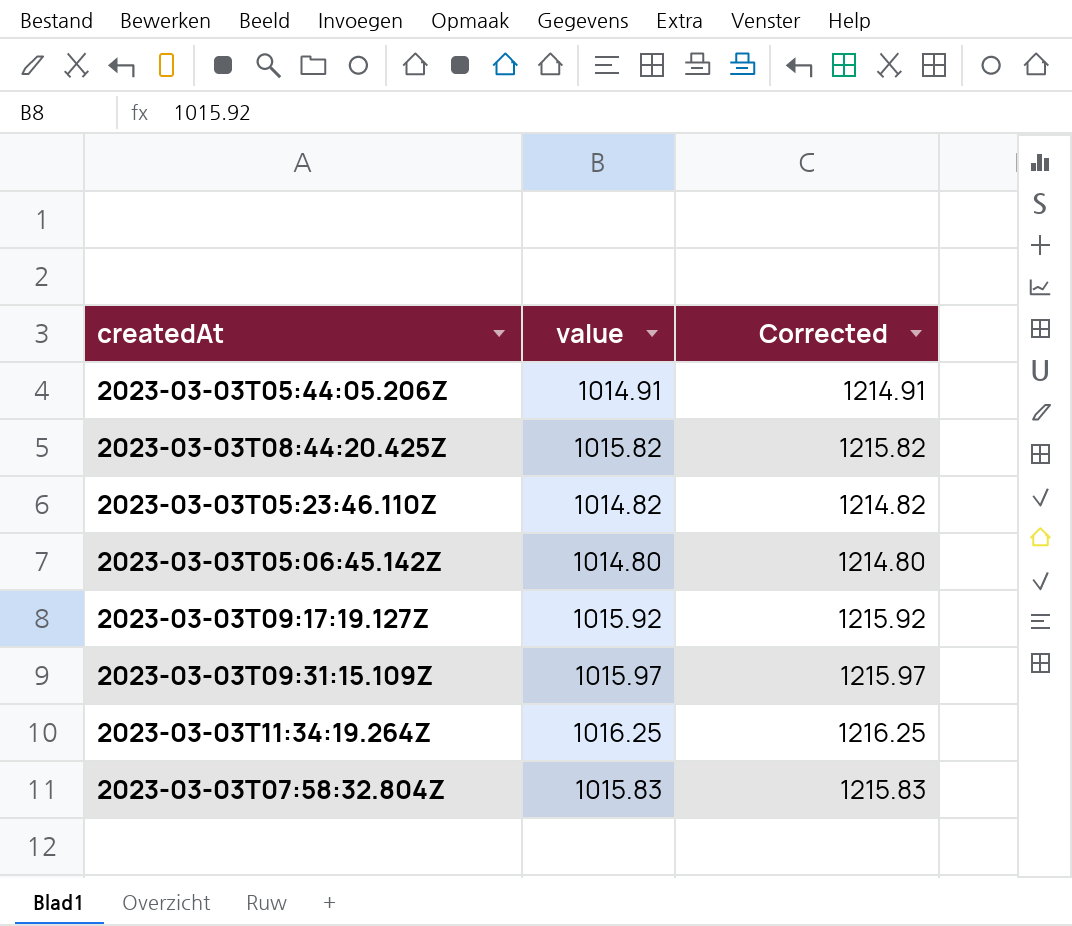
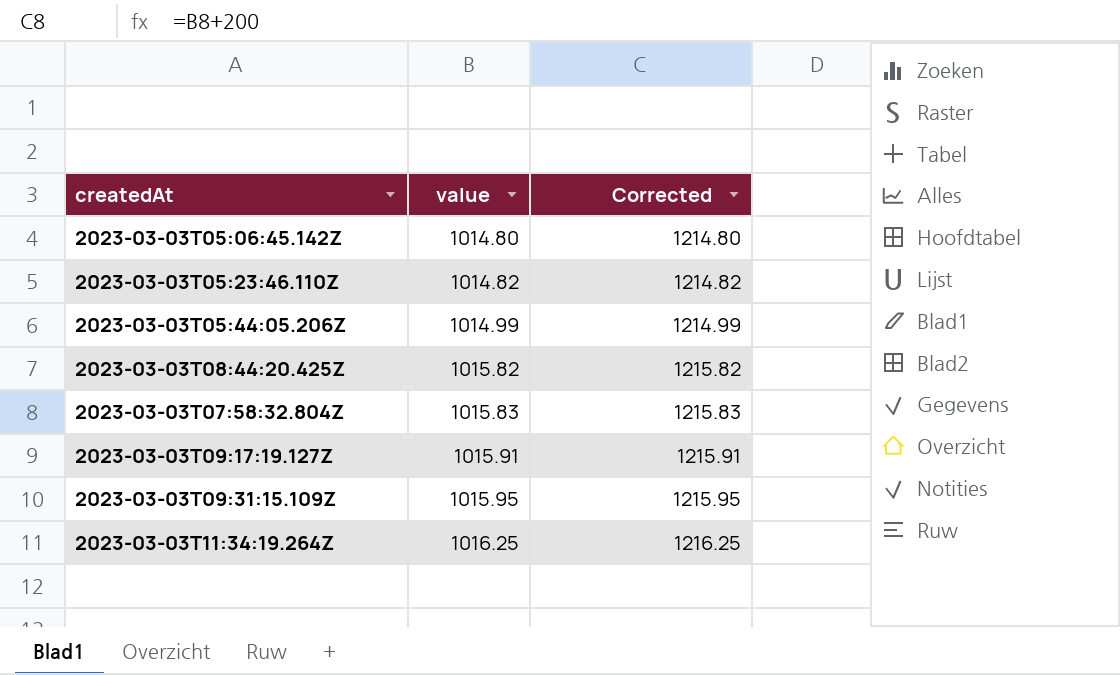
row order: none -> value ascending
2023-03-03T05:44:05.206Z | value: 1014.91 -> 1014.99
2023-03-03T05:44:05.206Z | Corrected: 1214.91 -> 1214.99
2023-03-03T09:17:19.127Z | value: 1015.92 -> 1015.91
2023-03-03T09:17:19.127Z | Corrected: 1215.92 -> 1215.91
2023-03-03T09:31:15.109Z | value: 1015.97 -> 1015.95
2023-03-03T09:31:15.109Z | Corrected: 1215.97 -> 1215.95

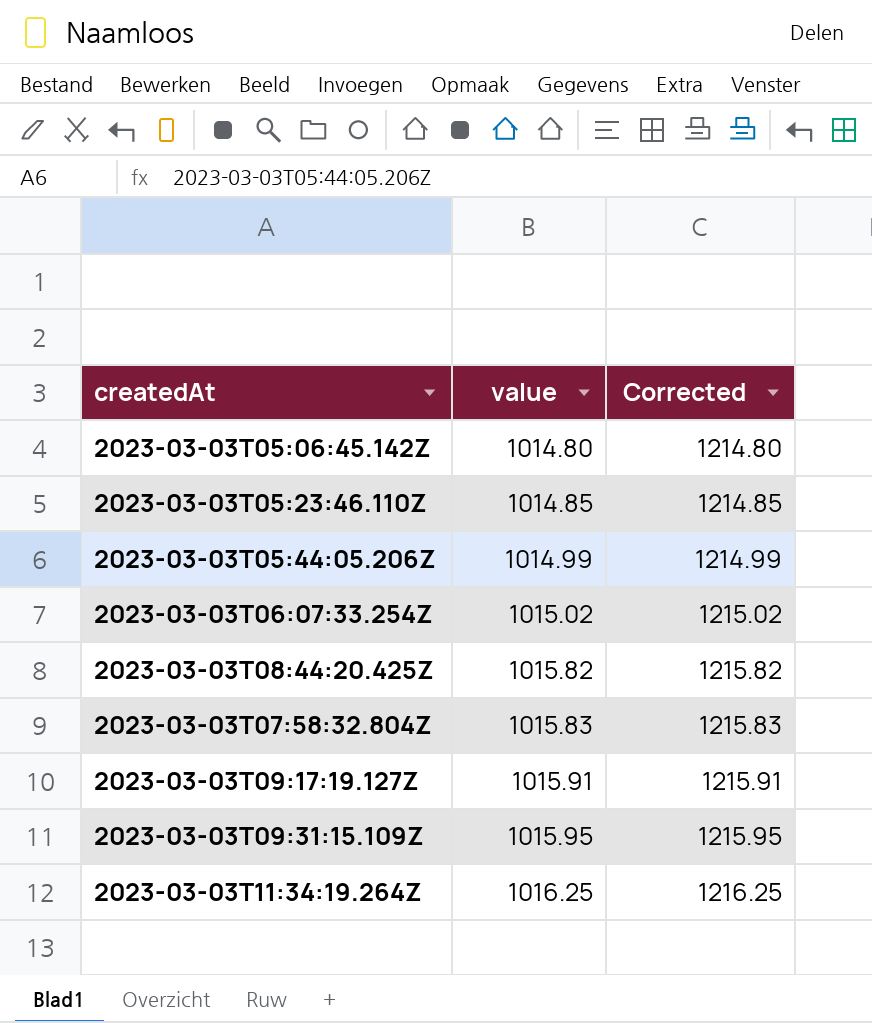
2023-03-03T05:23:46.110Z | value: 1014.82 -> 1014.85
2023-03-03T05:23:46.110Z | Corrected: 1214.82 -> 1214.85
row 2023-03-03T06:07:33.254Z: none -> 1015.02 | 1215.02

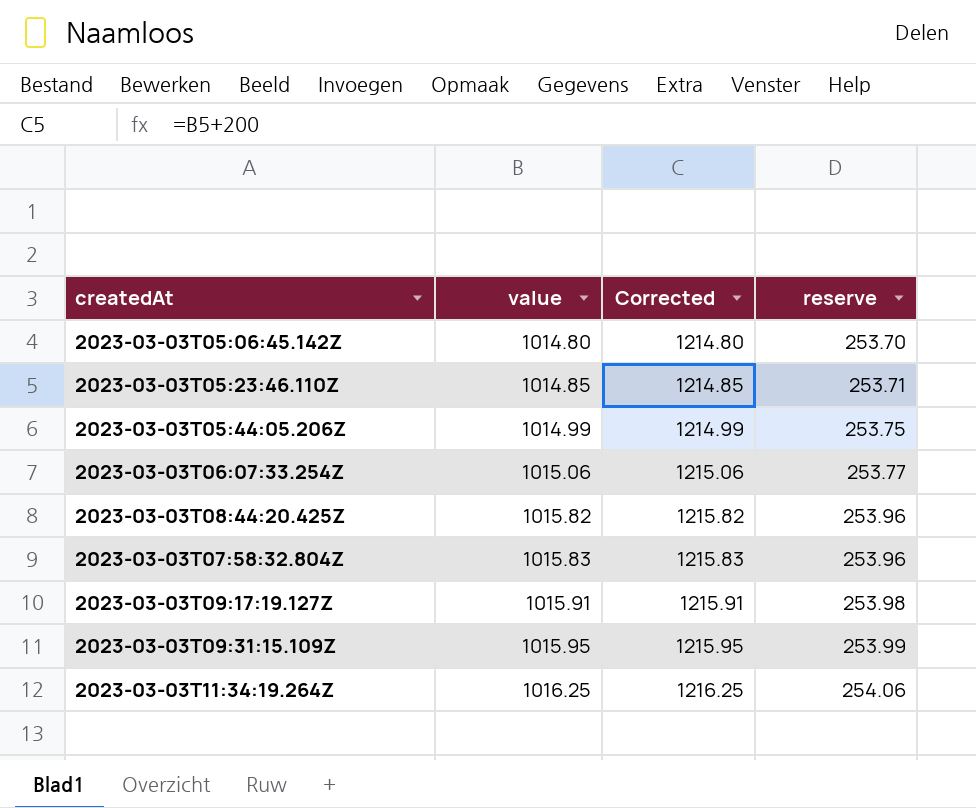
column reserve | formula: none -> [value] * 0.25
2023-03-03T06:07:33.254Z | value: 1015.02 -> 1015.06
2023-03-03T06:07:33.254Z | Corrected: 1215.02 -> 1215.06

